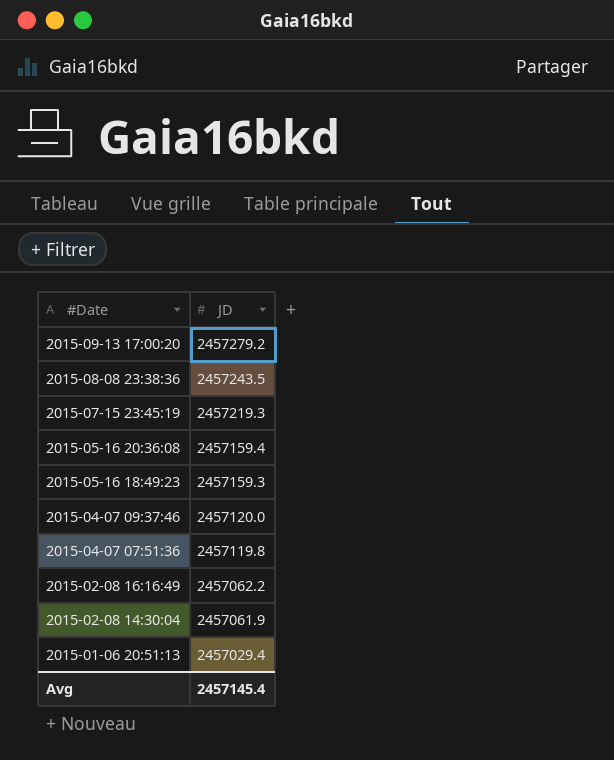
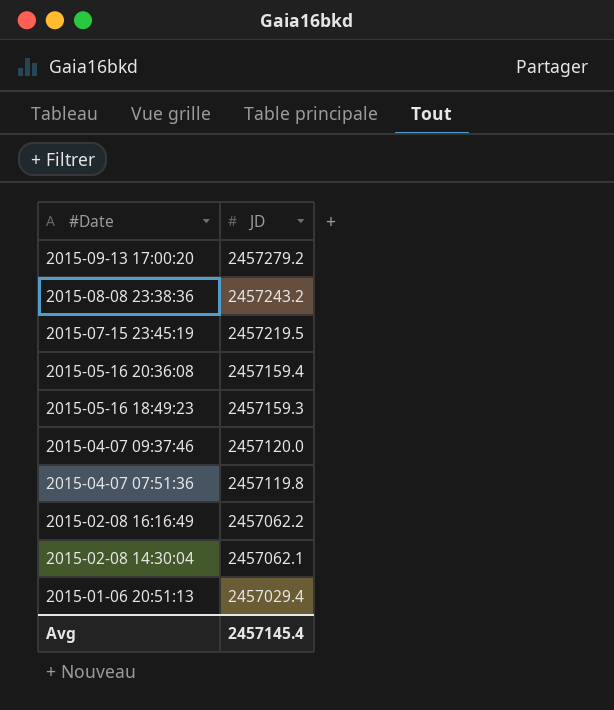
2015-08-08 23:38:36 | JD: 2457243.5 -> 2457243.2
2015-07-15 23:45:19 | JD: 2457219.3 -> 2457219.5
2015-02-08 14:30:04 | JD: 2457061.9 -> 2457062.1

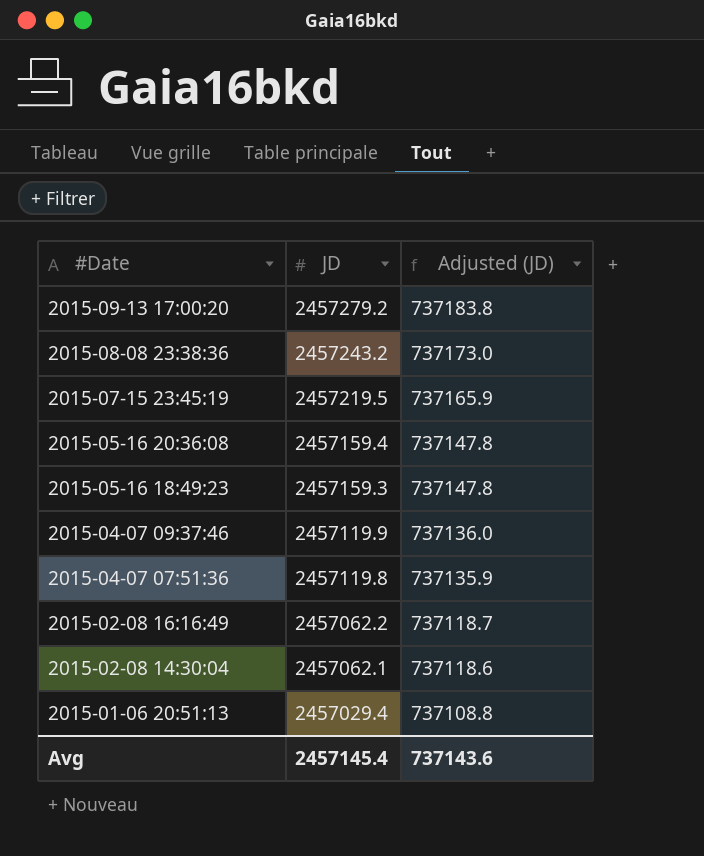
column Adjusted (JD) | formula: none -> [JD] * 0.3
2015-04-07 09:37:46 | JD: 2457120.0 -> 2457119.9

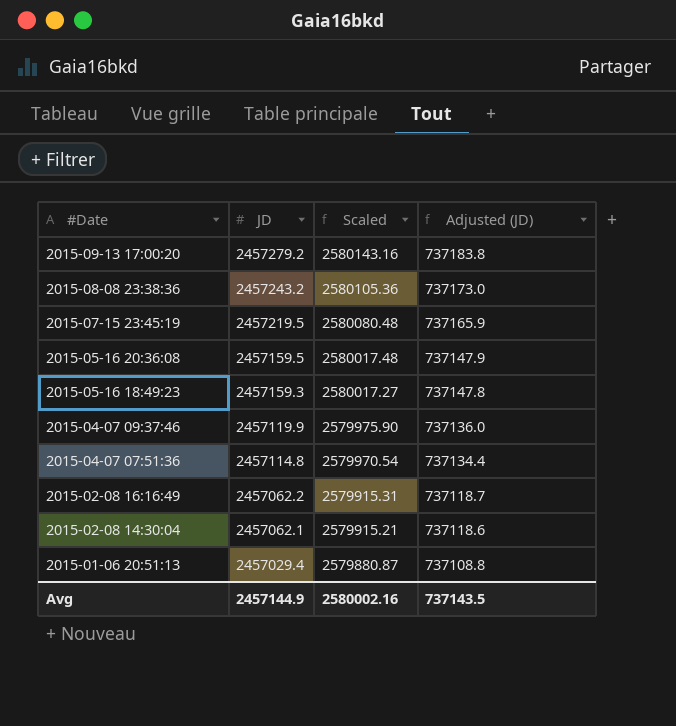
column Scaled | formula: none -> [JD] * 1.05
2015-05-16 20:36:08 | JD: 2457159.4 -> 2457159.5
2015-05-16 20:36:08 | Adjusted (JD): 737147.8 -> 737147.9
2015-04-07 07:51:36 | JD: 2457119.8 -> 2457114.8
2015-04-07 07:51:36 | Adjusted (JD): 737135.9 -> 737134.4
Avg | JD: 2457145.4 -> 2457144.9
Avg | Adjusted (JD): 737143.6 -> 737143.5

